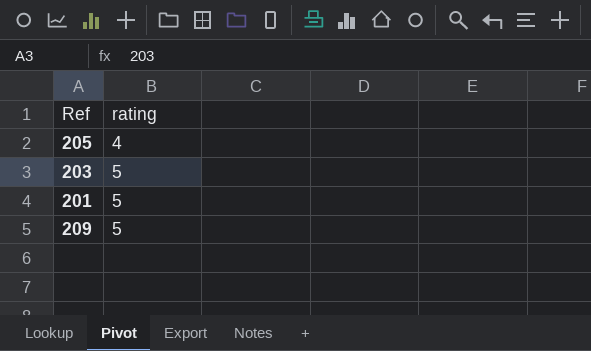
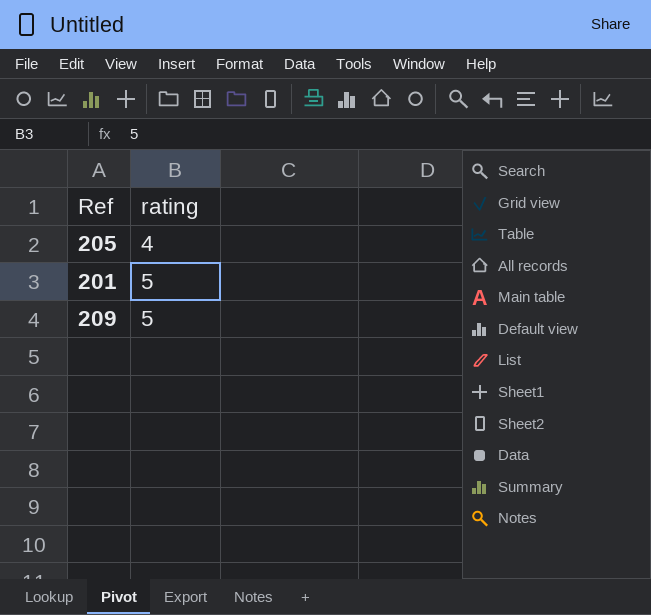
row 203: 5 -> none

